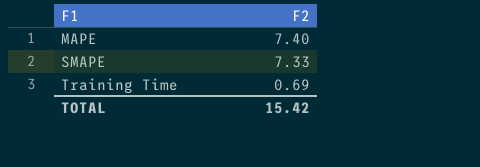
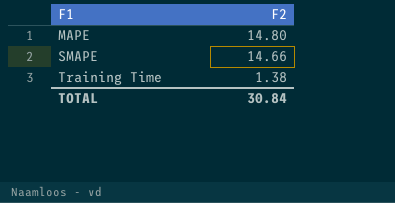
MAPE | F2: 7.40 -> 14.80
SMAPE | F2: 7.33 -> 14.66
Training Time | F2: 0.69 -> 1.38
TOTAL | F2: 15.42 -> 30.84

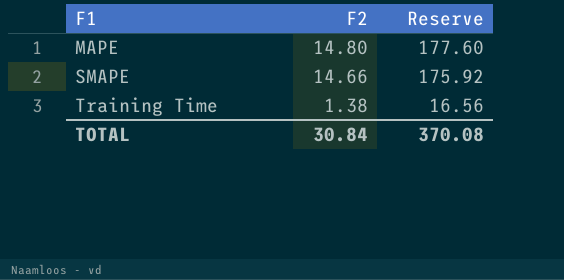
column Reserve | formula: none -> [F2] * 12

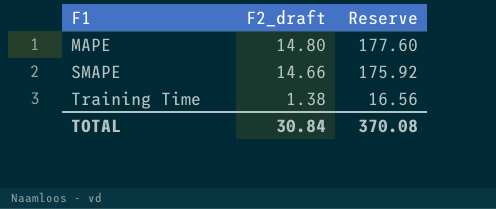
column name: F2 -> F2_draft

